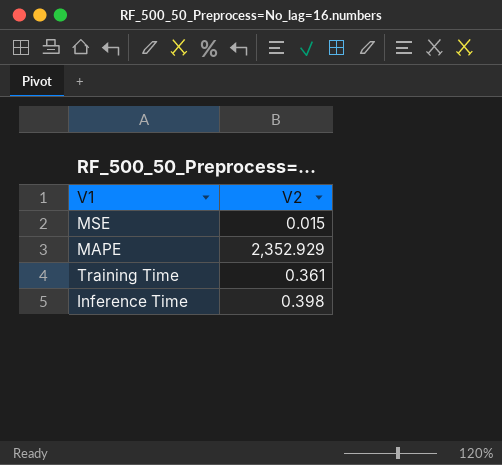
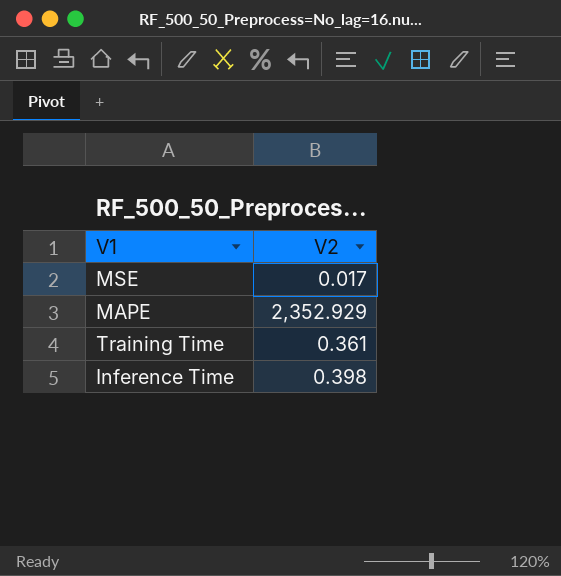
MSE | V2: 0.015 -> 0.017

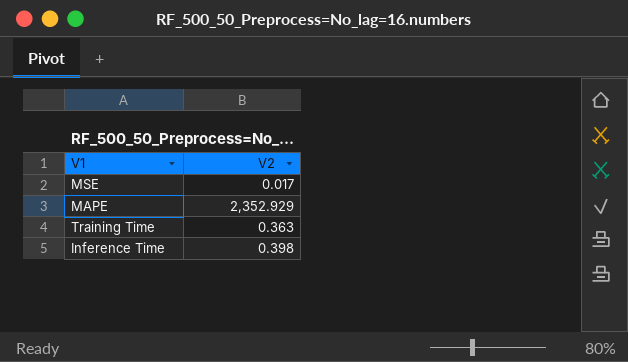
Training Time | V2: 0.361 -> 0.363

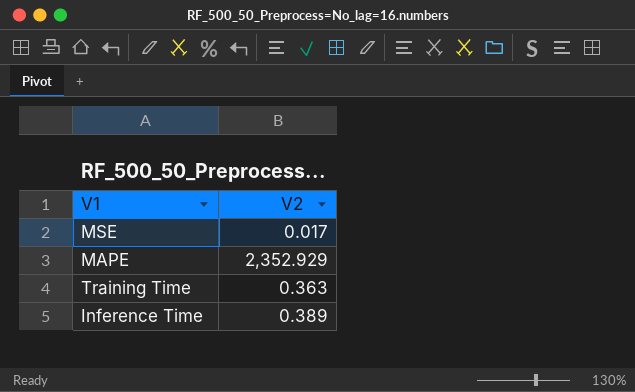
Inference Time | V2: 0.398 -> 0.389

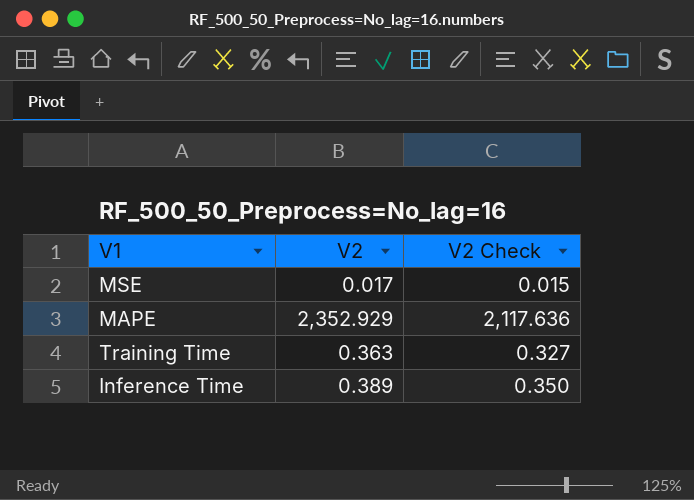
column V2 Check | formula: none -> [V2] * 0.9

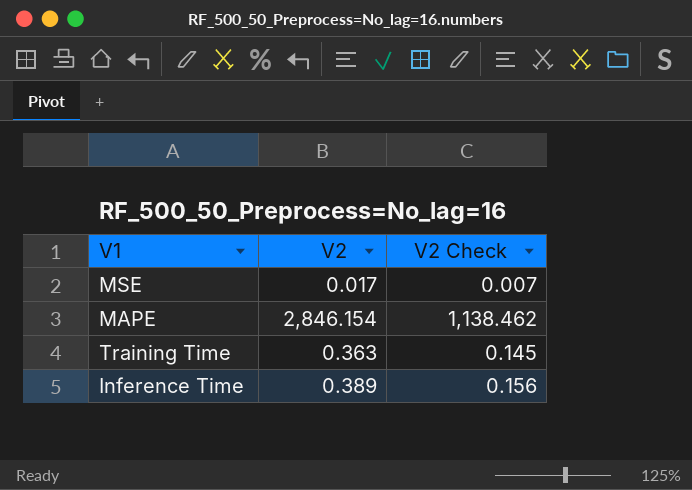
column V2 Check | formula: [V2] * 0.9 -> [V2] * 0.4
MAPE | V2: 2,352.929 -> 2,846.154

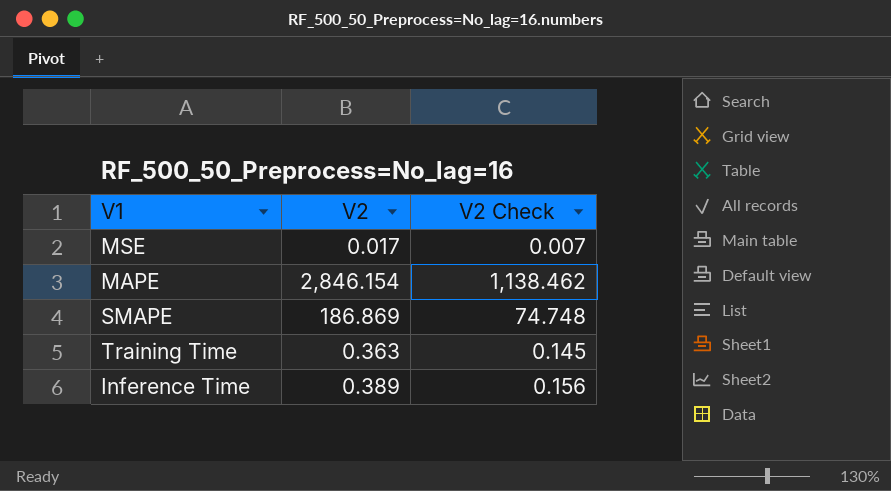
row SMAPE: none -> 186.869 | 74.748

